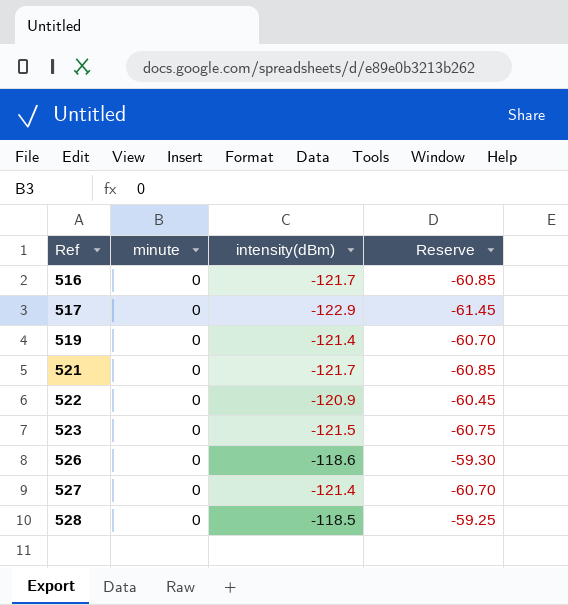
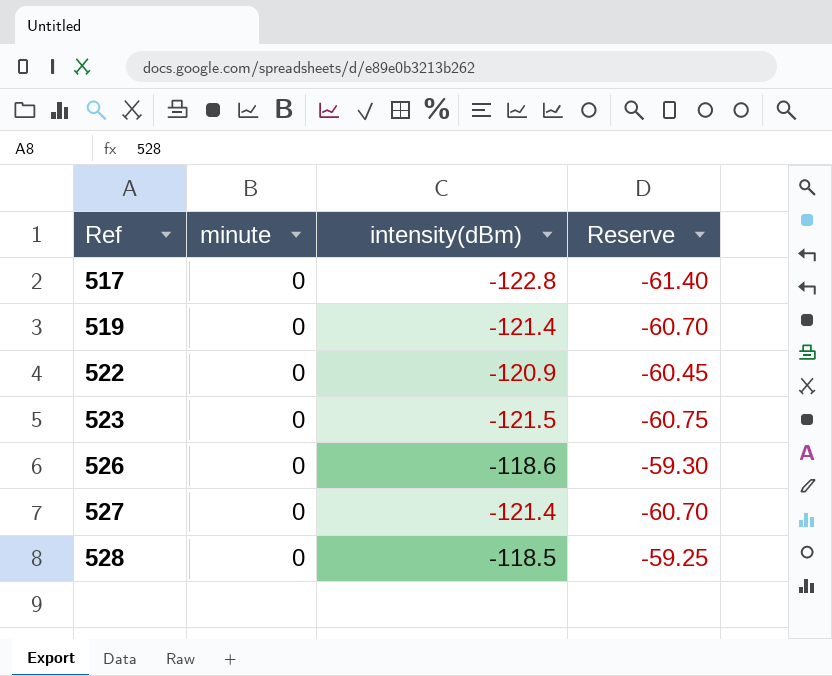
row 516: 0 | -121.7 | -60.85 -> none
row 521: 0 | -121.7 | -60.85 -> none
517 | intensity(dBm): -122.9 -> -122.8
517 | Reserve: -61.45 -> -61.40

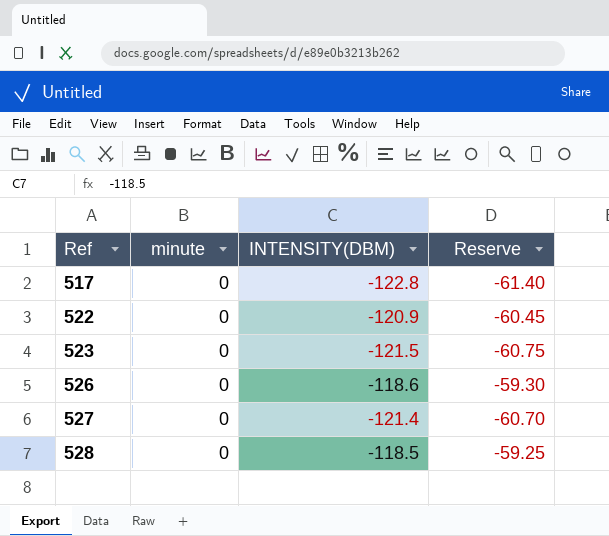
column name: intensity(dBm) -> INTENSITY(DBM)
row 519: 0 | -121.4 | -60.70 -> none

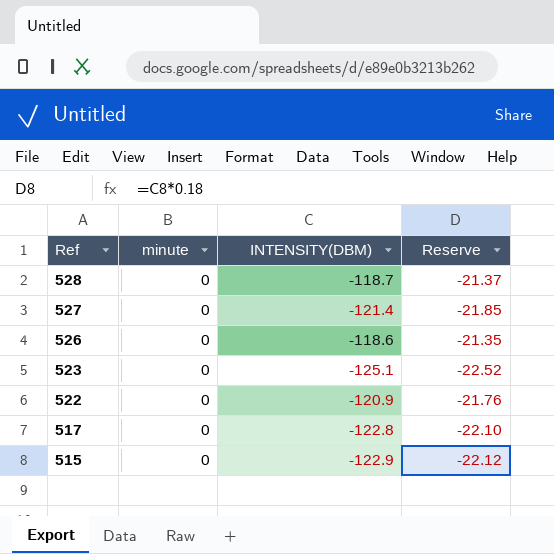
row order: Ref ascending -> Ref descending
column Reserve | formula: [INTENSITY(DBM)] * 0.5 -> [INTENSITY(DBM)] * 0.18
528 | INTENSITY(DBM): -118.5 -> -118.7
523 | INTENSITY(DBM): -121.5 -> -125.1
row 515: none -> 0 | -122.9 | -22.12

